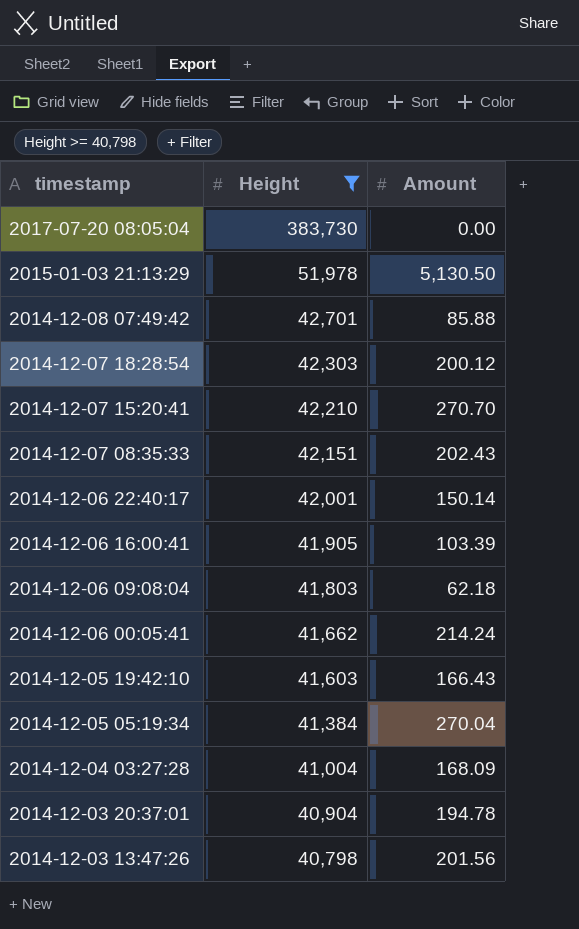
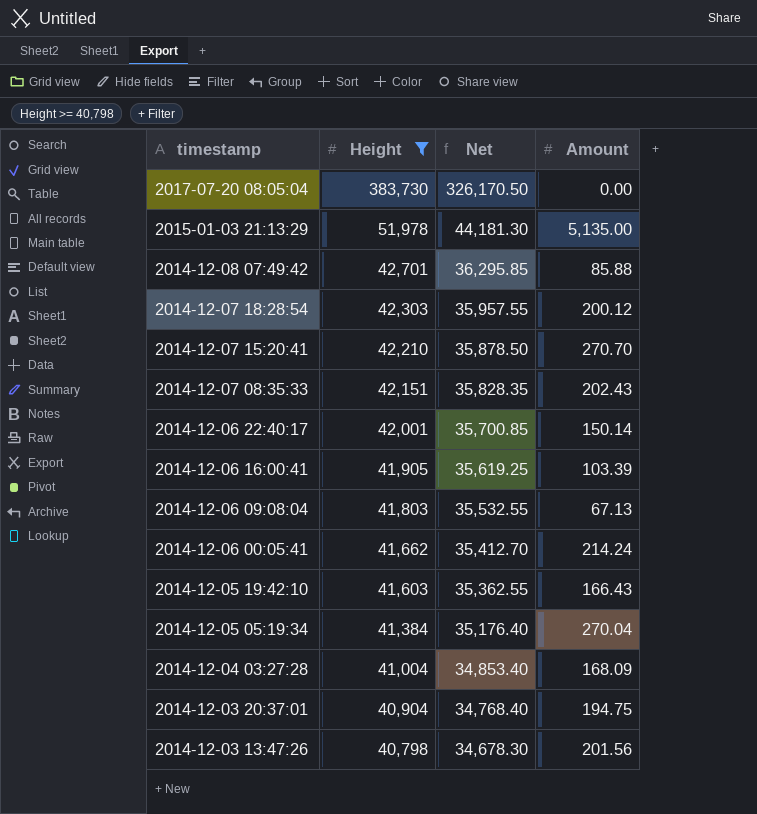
column Net | formula: none -> [Height] * 0.85
2015-01-03 21:13:29 | Amount: 5,130.50 -> 5,135.00
2014-12-06 09:08:04 | Amount: 62.18 -> 67.13
2014-12-03 20:37:01 | Amount: 194.78 -> 194.75

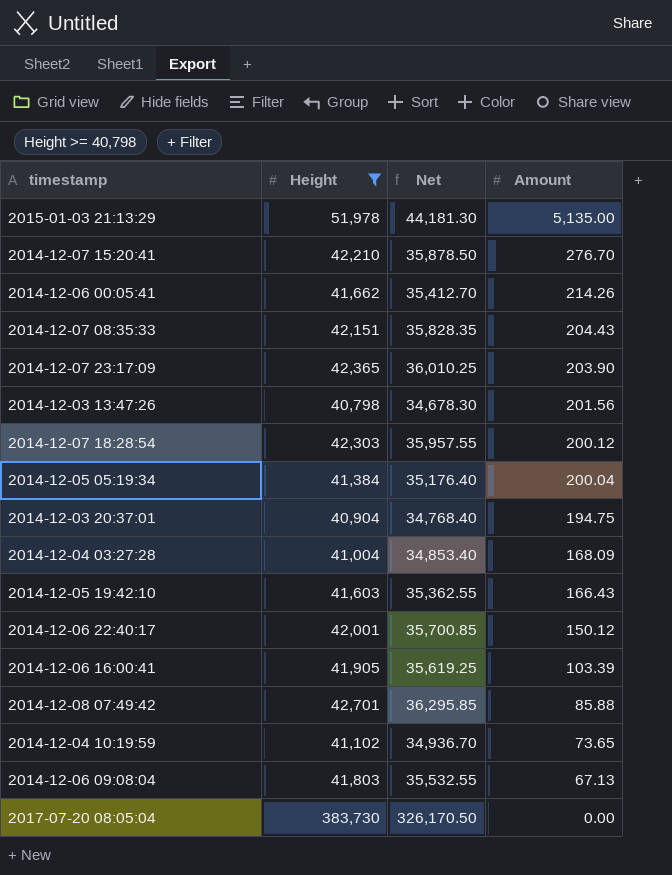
row order: timestamp descending -> Amount descending
2014-12-07 15:20:41 | Amount: 270.70 -> 276.70
2014-12-06 00:05:41 | Amount: 214.24 -> 214.26
2014-12-07 08:35:33 | Amount: 202.43 -> 204.43
row 2014-12-07 23:17:09: none -> 42,365 | 36,010.25 | 203.90
2014-12-05 05:19:34 | Amount: 270.04 -> 200.04
2014-12-06 22:40:17 | Amount: 150.14 -> 150.12
row 2014-12-04 10:19:59: none -> 41,102 | 34,936.70 | 73.65

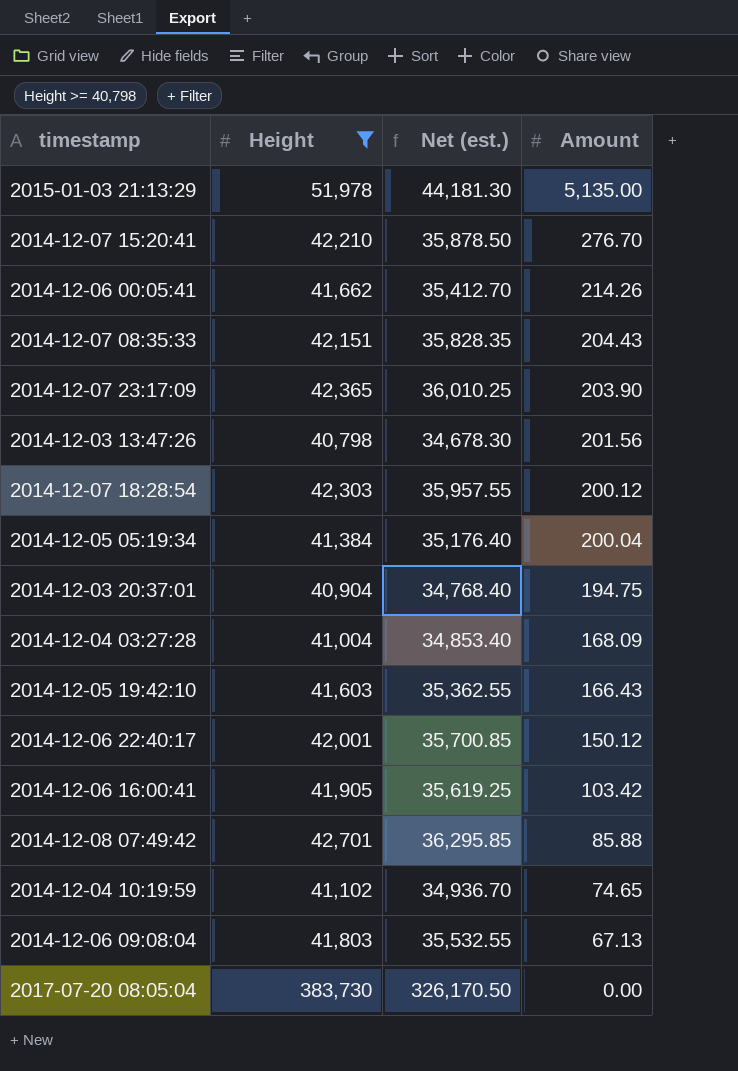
column name: Net -> Net (est.)
2014-12-06 16:00:41 | Amount: 103.39 -> 103.42
2014-12-04 10:19:59 | Amount: 73.65 -> 74.65

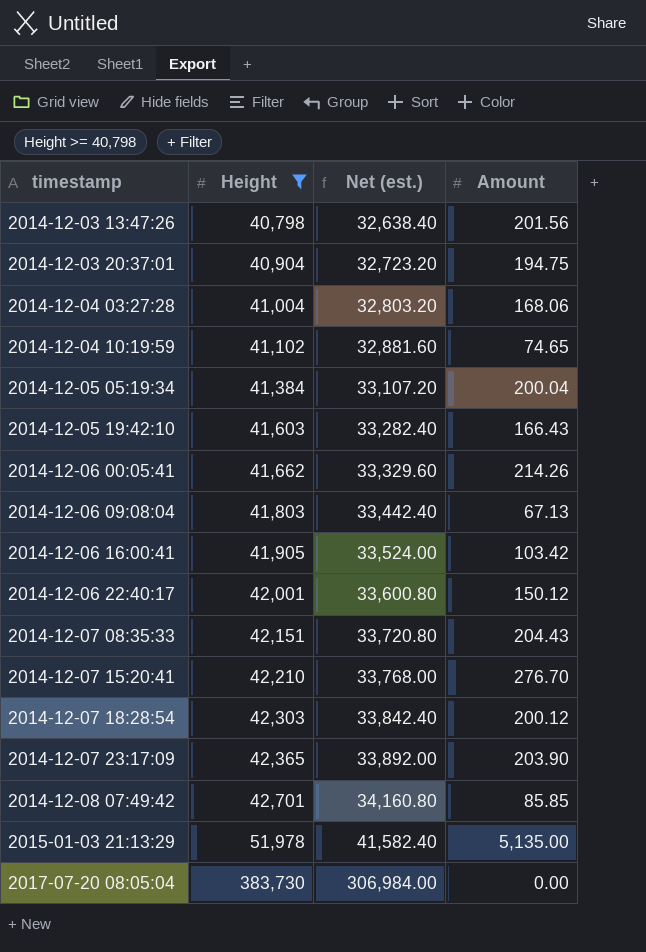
row order: Amount descending -> timestamp ascending
column Net (est.) | formula: [Height] * 0.85 -> [Height] * 0.8
2014-12-04 03:27:28 | Amount: 168.09 -> 168.06
2014-12-08 07:49:42 | Amount: 85.88 -> 85.85

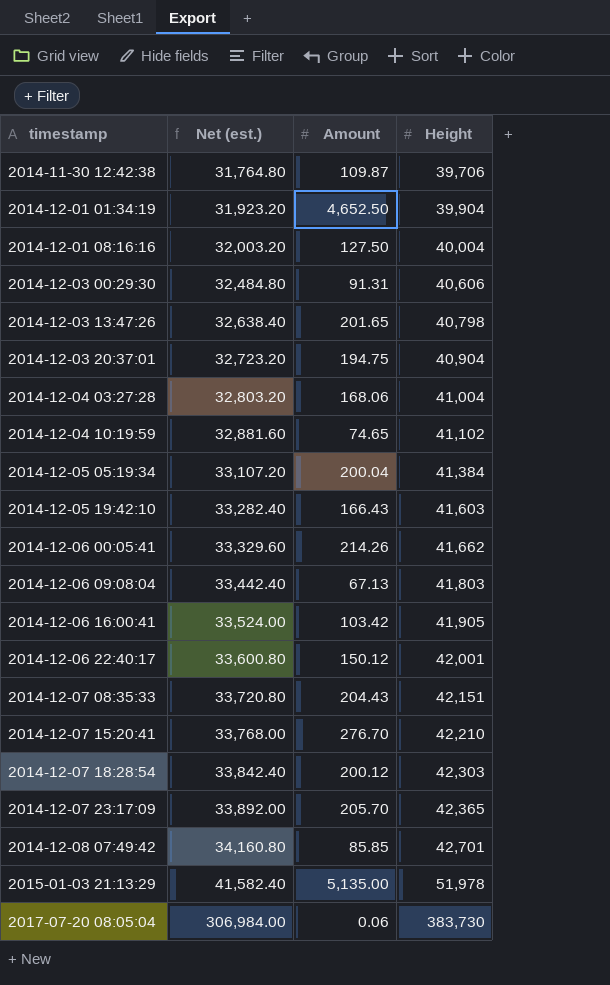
filter: Height >= 40,798 -> none
column Height | position: 2 -> 4
2014-12-03 13:47:26 | Amount: 201.56 -> 201.65
2014-12-07 23:17:09 | Amount: 203.90 -> 205.70
2017-07-20 08:05:04 | Amount: 0.00 -> 0.06

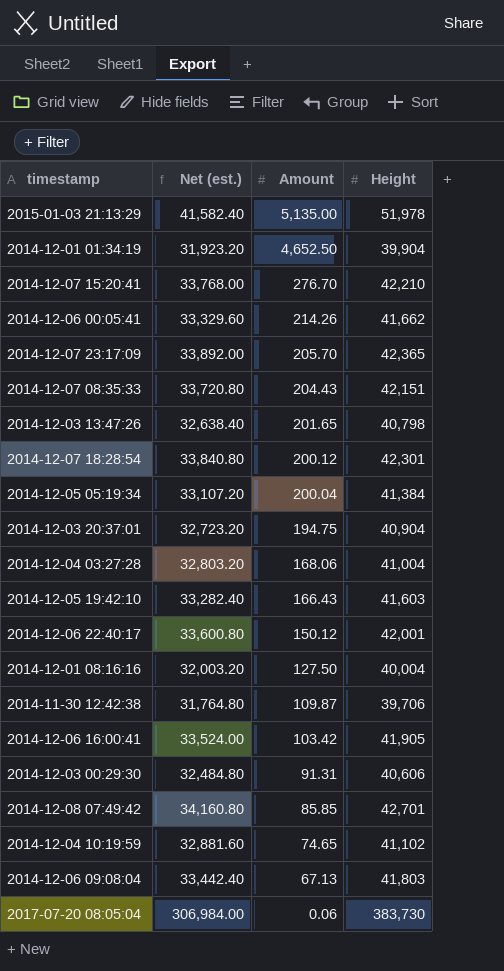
row order: timestamp ascending -> Amount descending
2014-12-07 18:28:54 | Net (est.): 33,842.40 -> 33,840.80
2014-12-07 18:28:54 | Height: 42,303 -> 42,301

